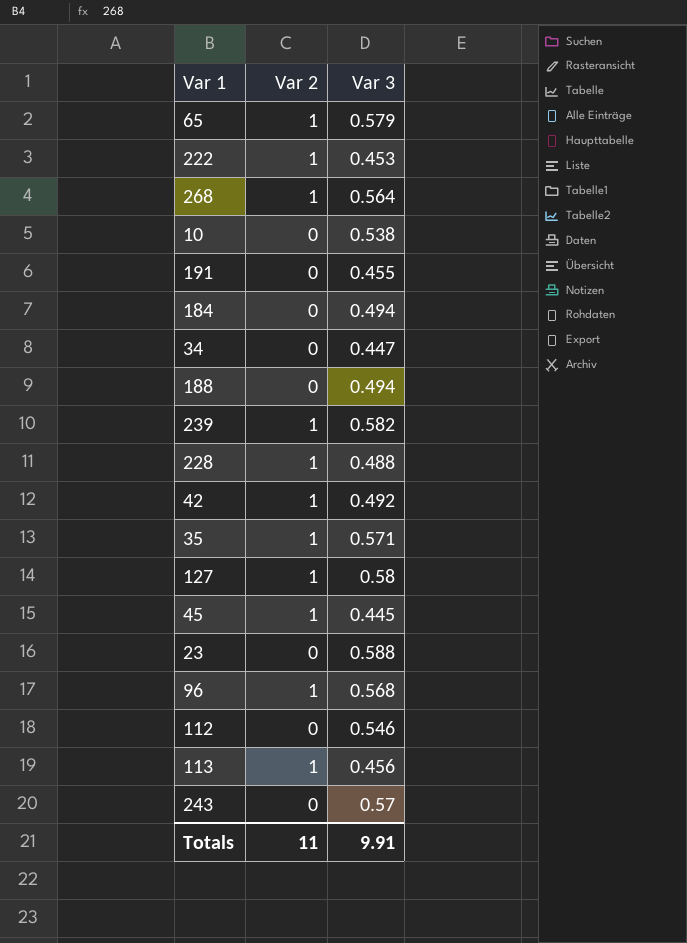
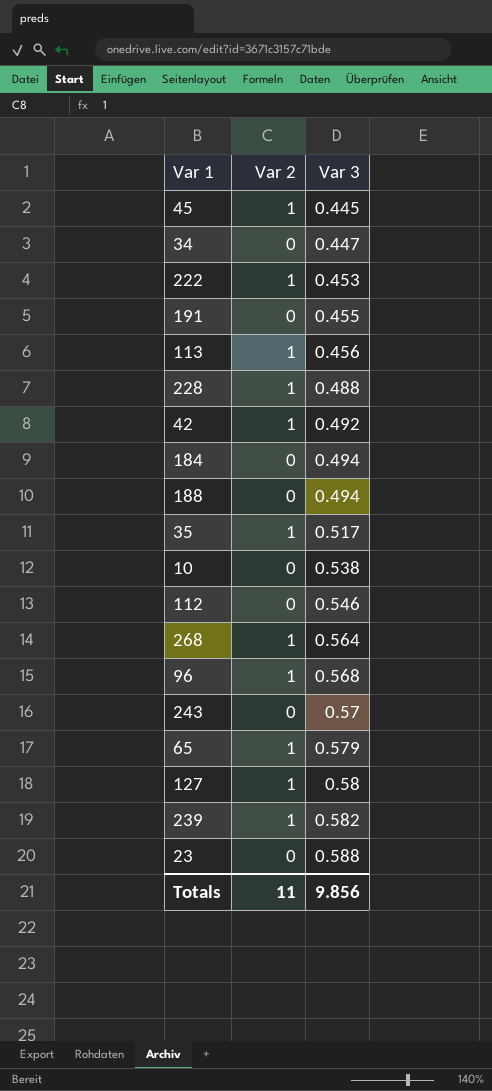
row order: none -> Var 3 ascending
35 | Var 3: 0.571 -> 0.517
Totals | Var 3: 9.91 -> 9.856

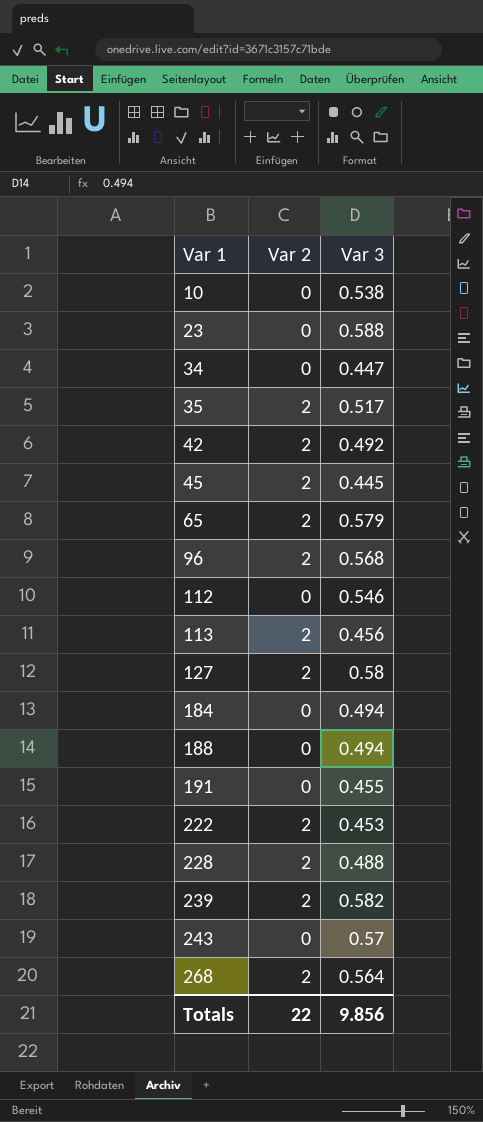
row order: Var 3 ascending -> Var 1 ascending
35 | Var 2: 1 -> 2
42 | Var 2: 1 -> 2
45 | Var 2: 1 -> 2
65 | Var 2: 1 -> 2
96 | Var 2: 1 -> 2
113 | Var 2: 1 -> 2
127 | Var 2: 1 -> 2
222 | Var 2: 1 -> 2
228 | Var 2: 1 -> 2
239 | Var 2: 1 -> 2
268 | Var 2: 1 -> 2
Totals | Var 2: 11 -> 22

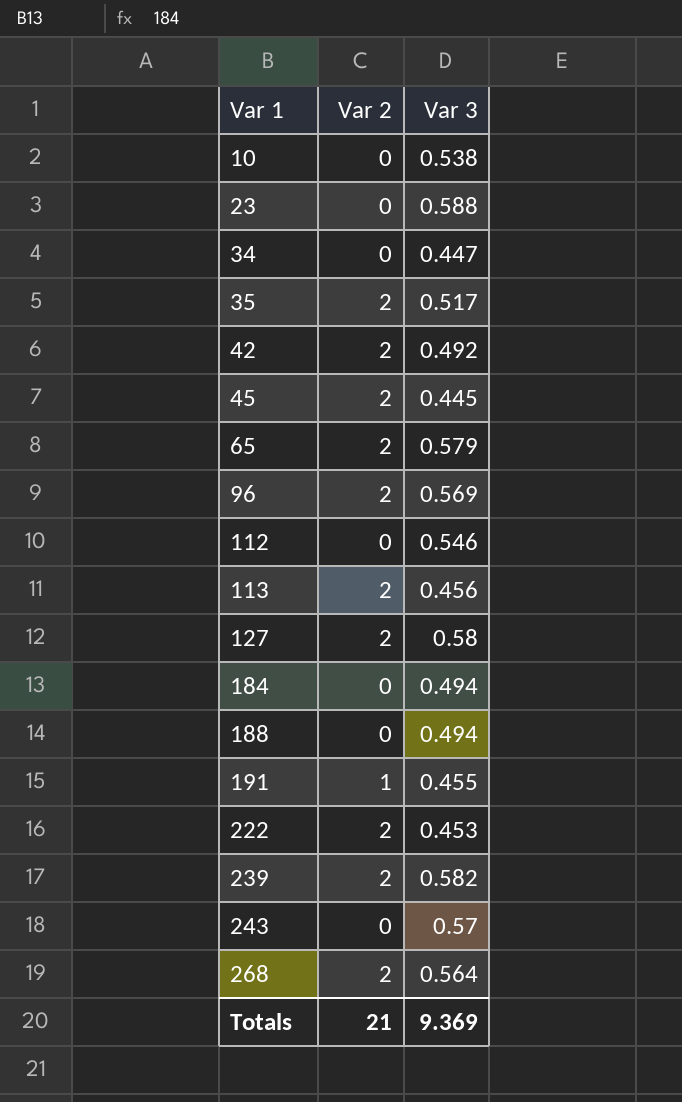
row 228: 2 | 0.488 -> none
96 | Var 3: 0.568 -> 0.569
191 | Var 2: 0 -> 1
Totals | Var 2: 22 -> 21
Totals | Var 3: 9.856 -> 9.369

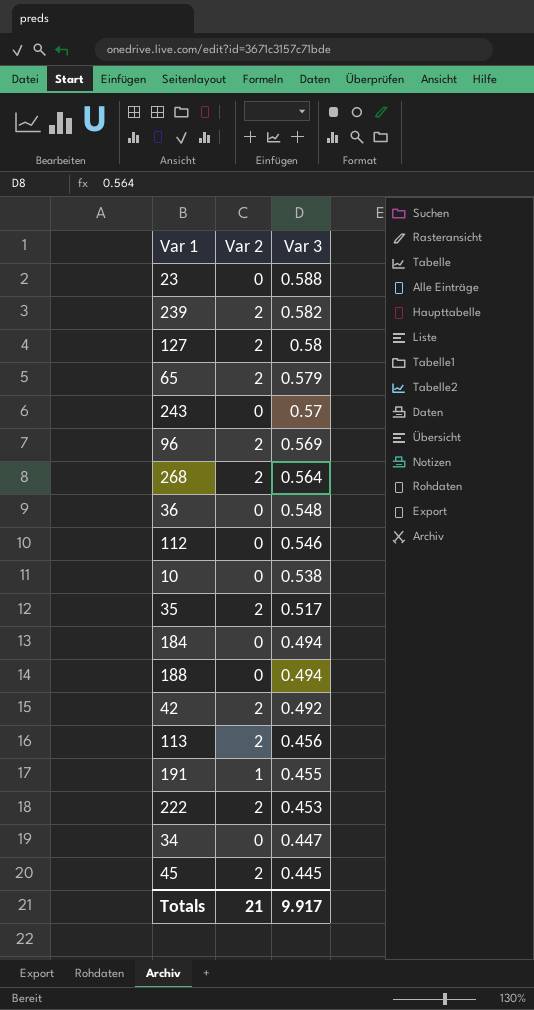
row order: Var 1 ascending -> Var 3 descending
row 36: none -> 0 | 0.548
Totals | Var 3: 9.369 -> 9.917

